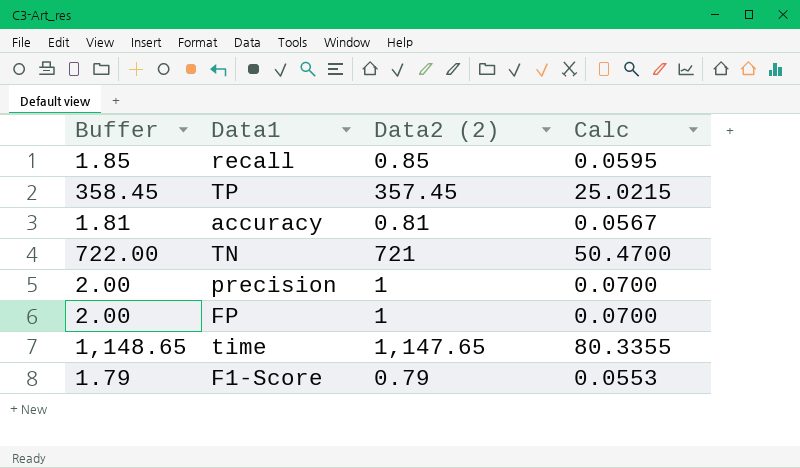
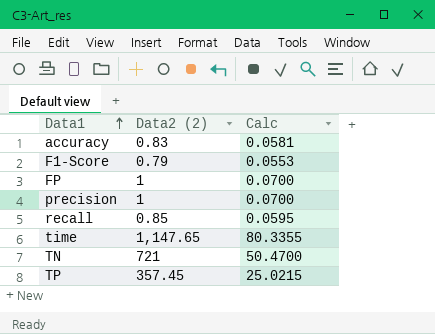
row order: none -> Data1 ascending
column Buffer | formula: [Data2 (2)] + 1 -> none
accuracy | Data2 (2): 0.81 -> 0.83
accuracy | Calc: 0.0567 -> 0.0581

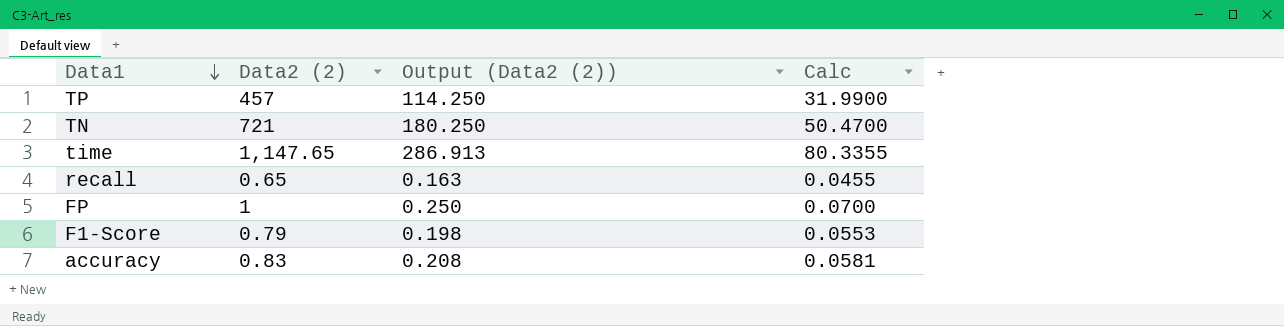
row order: Data1 ascending -> Data1 descending
column Output (Data2 (2)) | formula: none -> [Data2 (2)] * 0.25
row precision: 1 | 0.0700 -> none
TP | Data2 (2): 357.45 -> 457
TP | Calc: 25.0215 -> 31.9900
recall | Data2 (2): 0.85 -> 0.65
recall | Calc: 0.0595 -> 0.0455

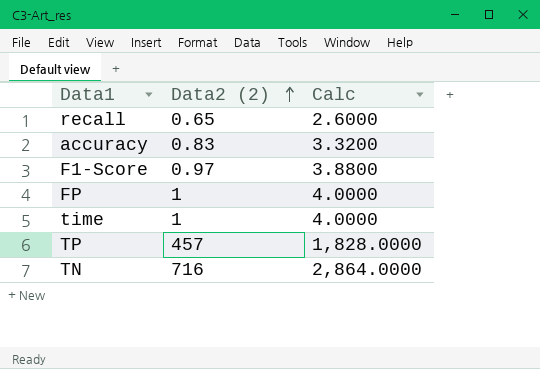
row order: Data1 descending -> Data2 (2) ascending
column Output (Data2 (2)) | formula: [Data2 (2)] * 0.25 -> none
column Calc | formula: [Data2 (2)] * 0.07 -> [Data2 (2)] * 4
F1-Score | Data2 (2): 0.79 -> 0.97
time | Data2 (2): 1,147.65 -> 1
TN | Data2 (2): 721 -> 716

